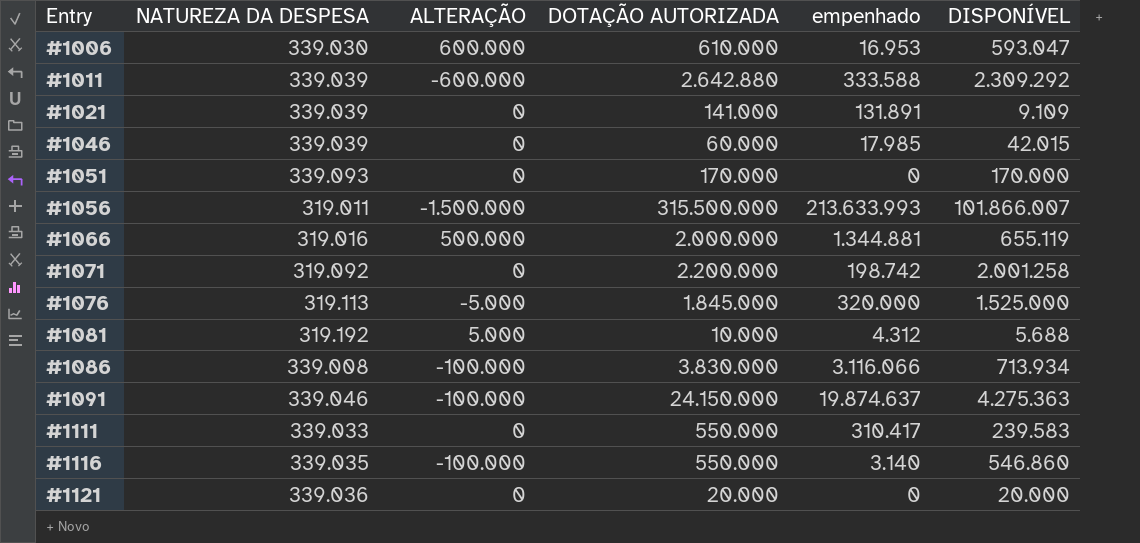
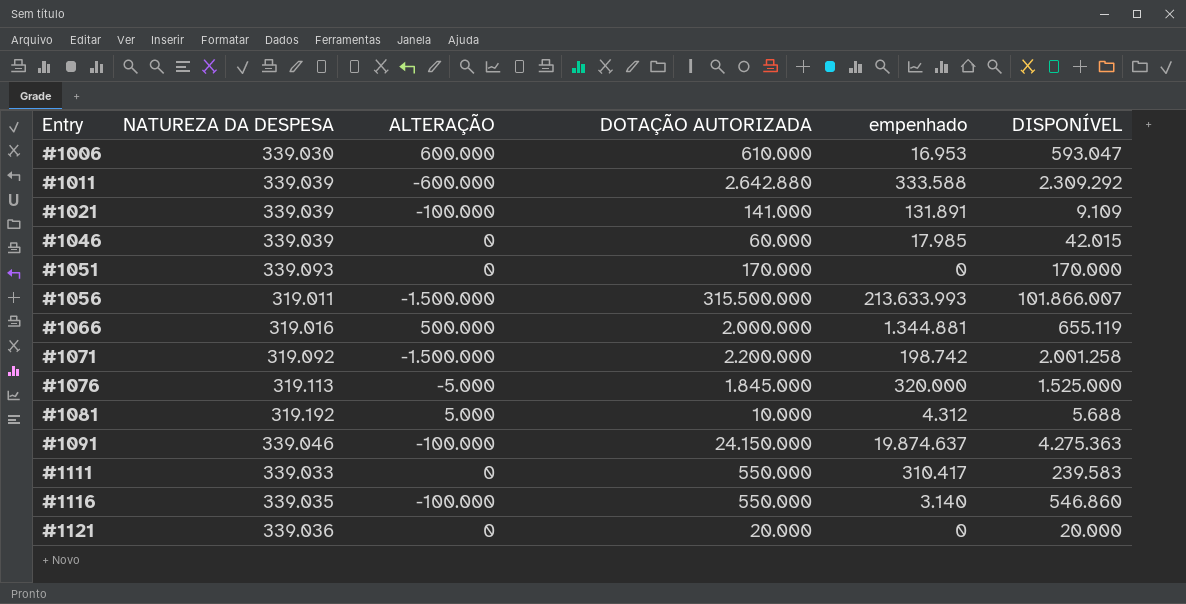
row #1086: 339.008 | -100.000 | 3.830.000 | 3.116.066 | 713.934 -> none
#1021 | ALTERAÇÃO: 0 -> -100.000
#1071 | ALTERAÇÃO: 0 -> -1.500.000

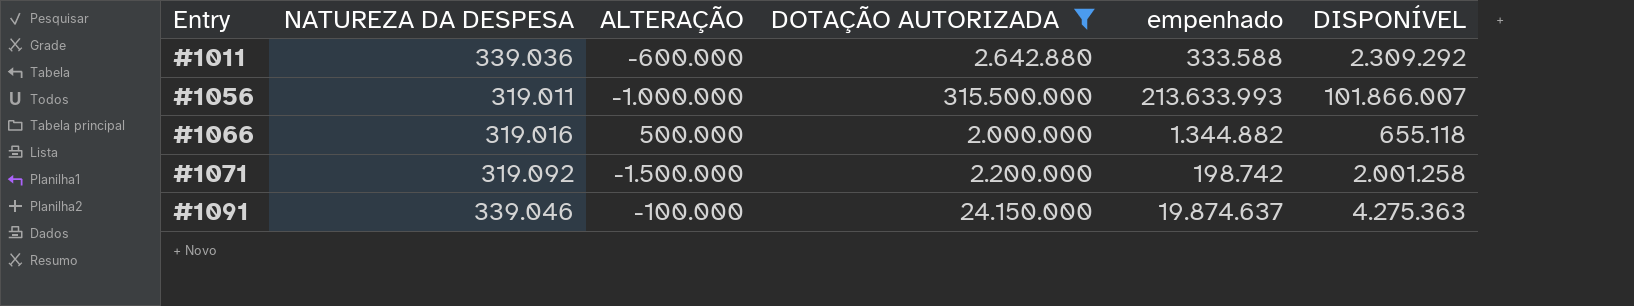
filter: none -> DOTAÇÃO AUTORIZADA >= 2.000.000
#1011 | NATUREZA DA DESPESA: 339.039 -> 339.036
#1056 | ALTERAÇÃO: -1.500.000 -> -1.000.000
#1066 | empenhado: 1.344.881 -> 1.344.882
#1066 | DISPONÍVEL: 655.119 -> 655.118

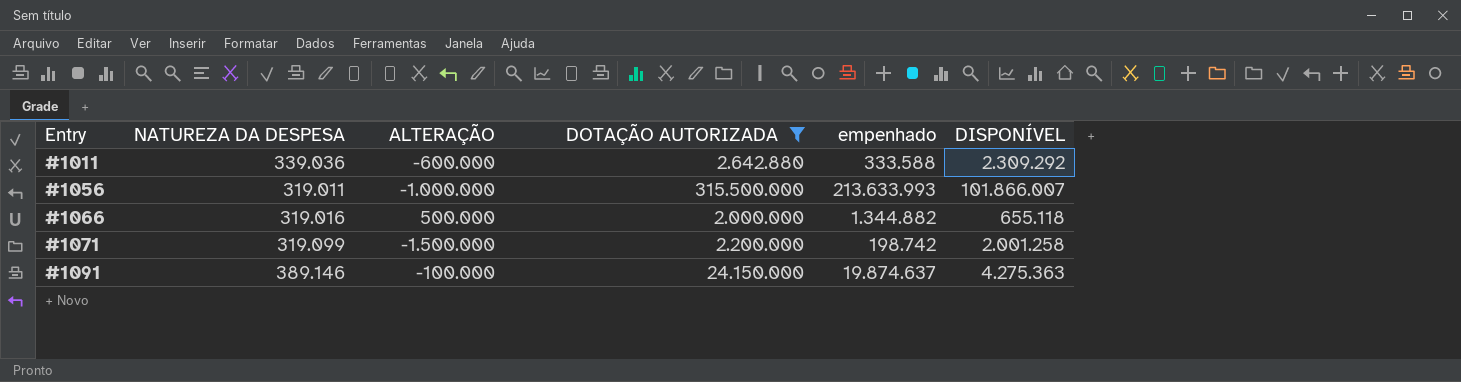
#1071 | NATUREZA DA DESPESA: 319.092 -> 319.099
#1091 | NATUREZA DA DESPESA: 339.046 -> 389.146

